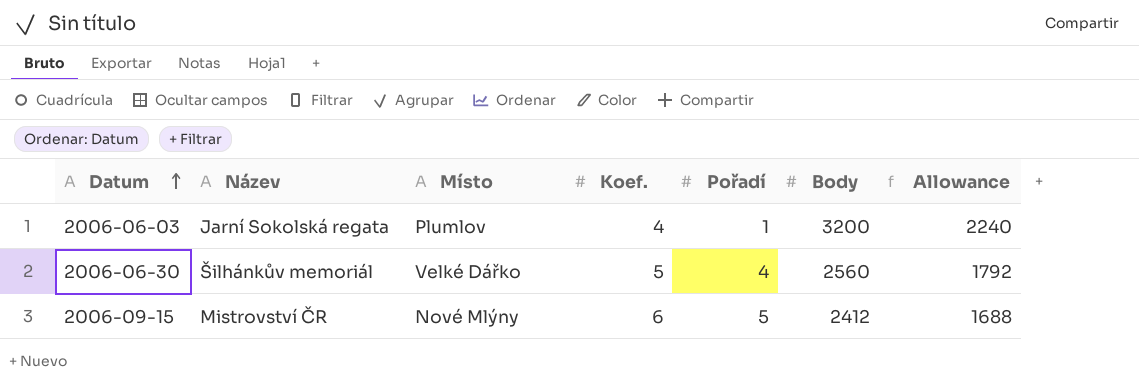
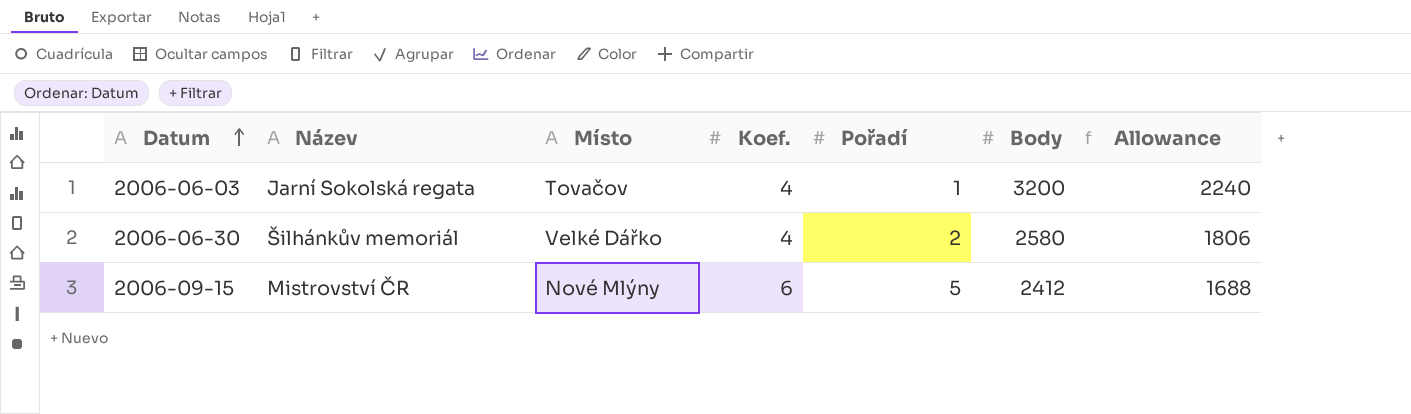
2006-06-03 | Místo: Plumlov -> Tovačov
2006-06-30 | Koef.: 5 -> 4
2006-06-30 | Pořadí: 4 -> 2
2006-06-30 | Body: 2560 -> 2580
2006-06-30 | Allowance: 1792 -> 1806

